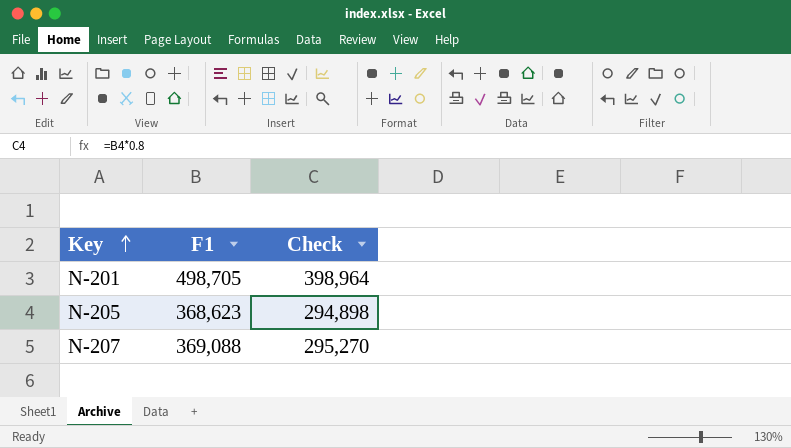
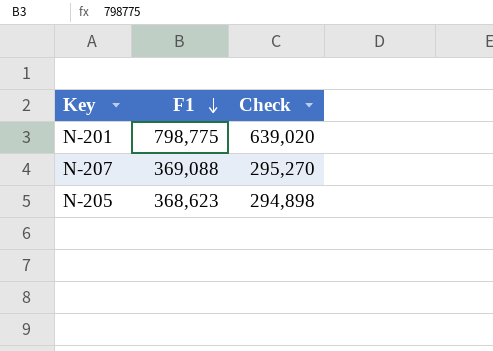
row order: Key ascending -> F1 descending
N-201 | F1: 498,705 -> 798,775
N-201 | Check: 398,964 -> 639,020

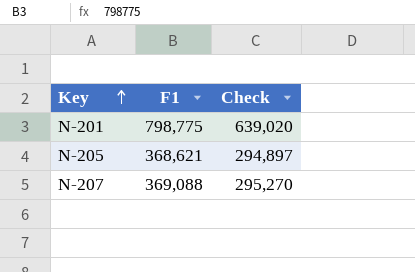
row order: F1 descending -> Key ascending
N-205 | F1: 368,623 -> 368,621
N-205 | Check: 294,898 -> 294,897

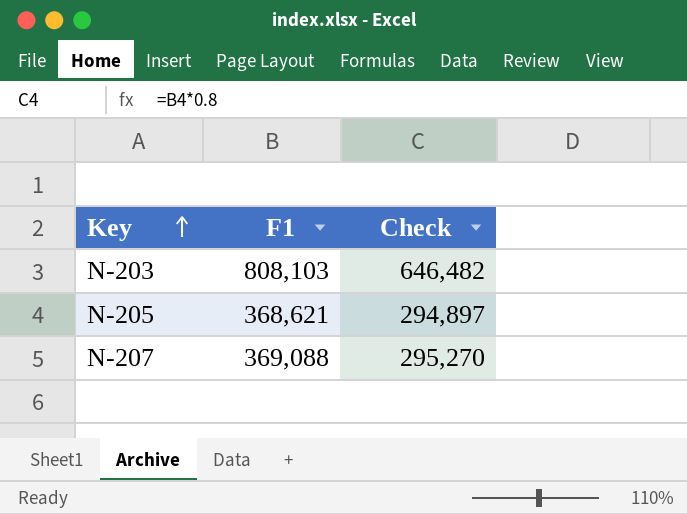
row N-201: 798,775 | 639,020 -> none
row N-203: none -> 808,103 | 646,482

